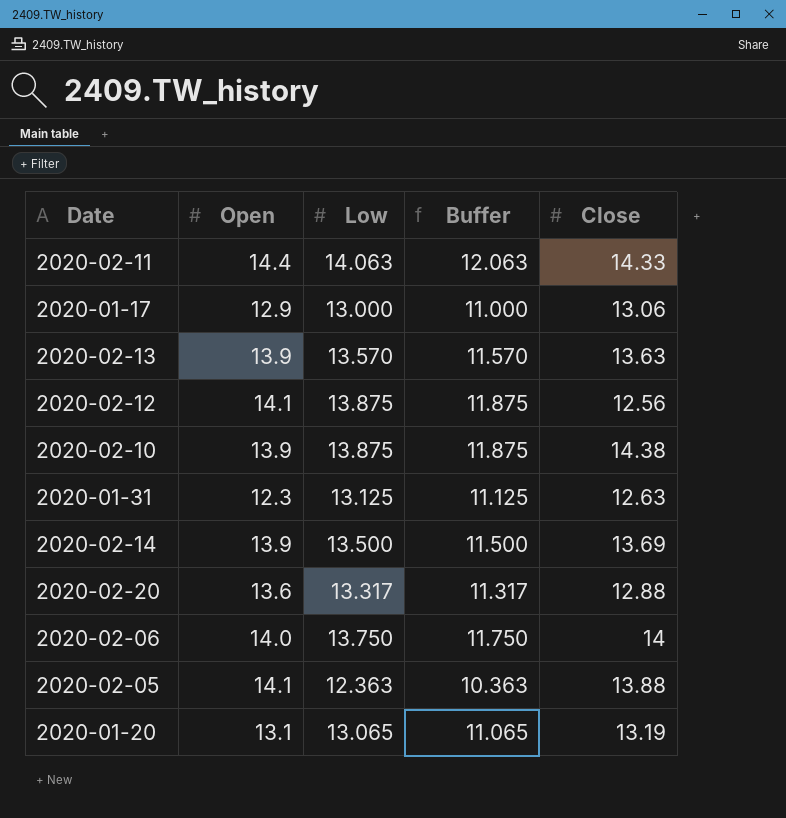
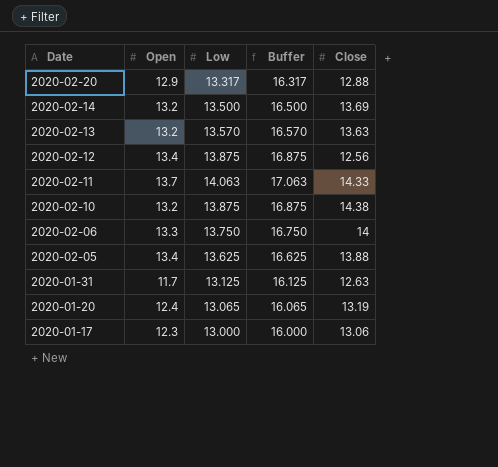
row order: none -> Date descending
column Buffer | formula: [Low] - 2 -> [Low] + 3
2020-02-20 | Open: 13.6 -> 12.9
2020-02-14 | Open: 13.9 -> 13.2
2020-02-13 | Open: 13.9 -> 13.2
2020-02-12 | Open: 14.1 -> 13.4
2020-02-11 | Open: 14.4 -> 13.7
2020-02-10 | Open: 13.9 -> 13.2
2020-02-06 | Open: 14.0 -> 13.3
2020-02-05 | Open: 14.1 -> 13.4
2020-02-05 | Low: 12.363 -> 13.625
2020-01-31 | Open: 12.3 -> 11.7
2020-01-20 | Open: 13.1 -> 12.4
2020-01-17 | Open: 12.9 -> 12.3

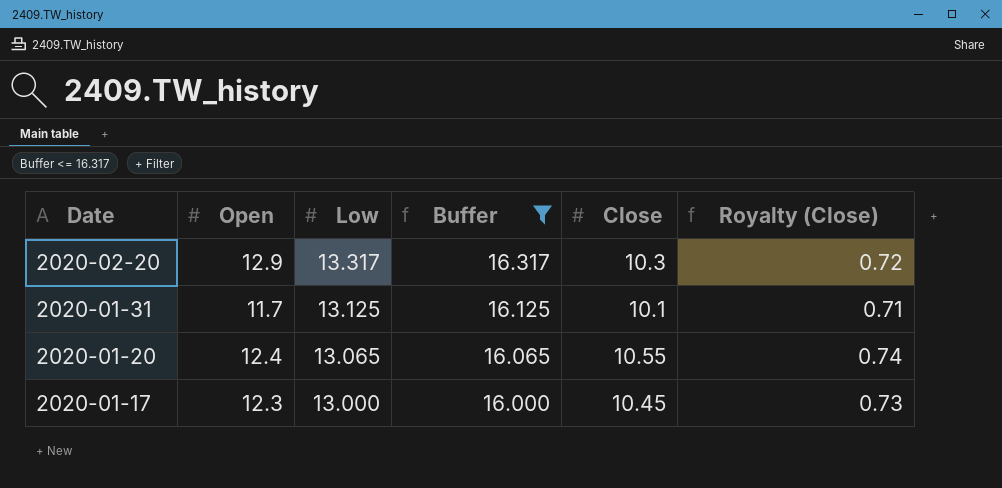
filter: none -> Buffer <= 16.317
column Royalty (Close) | formula: none -> [Close] * 0.07
2020-02-20 | Close: 12.88 -> 10.3
2020-01-31 | Close: 12.63 -> 10.1
2020-01-20 | Close: 13.19 -> 10.55
2020-01-17 | Close: 13.06 -> 10.45

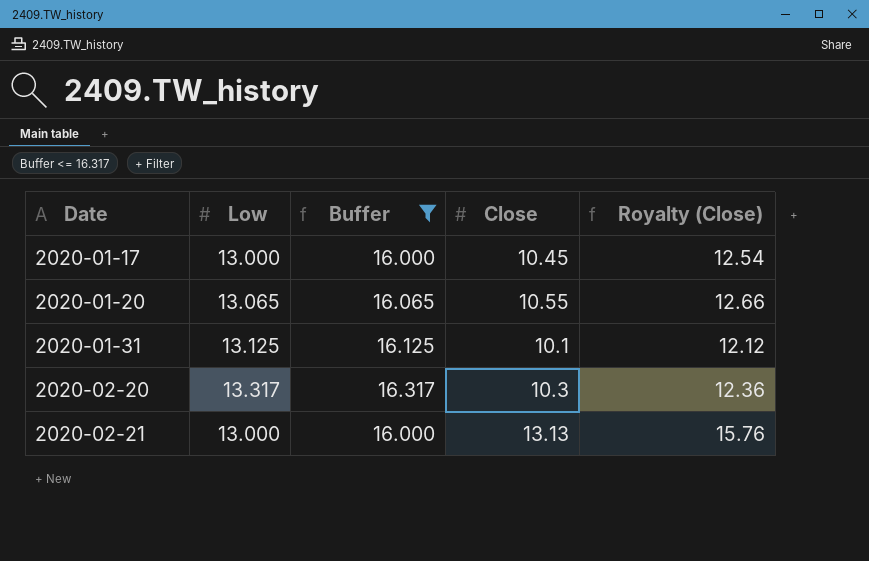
row order: Date descending -> Date ascending
column Open | position: 2 -> none
column Royalty (Close) | formula: [Close] * 0.07 -> [Close] * 1.2
row 2020-02-21: none -> 13.000 | 16.000 | 13.13 | 15.76

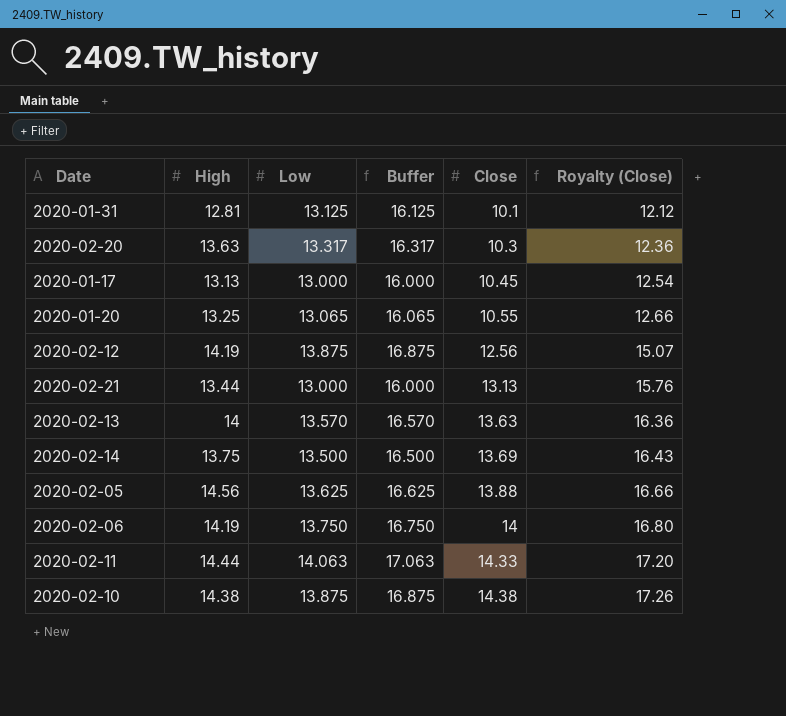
filter: Buffer <= 16.317 -> none
row order: Date ascending -> Close ascending
column High | position: none -> 2

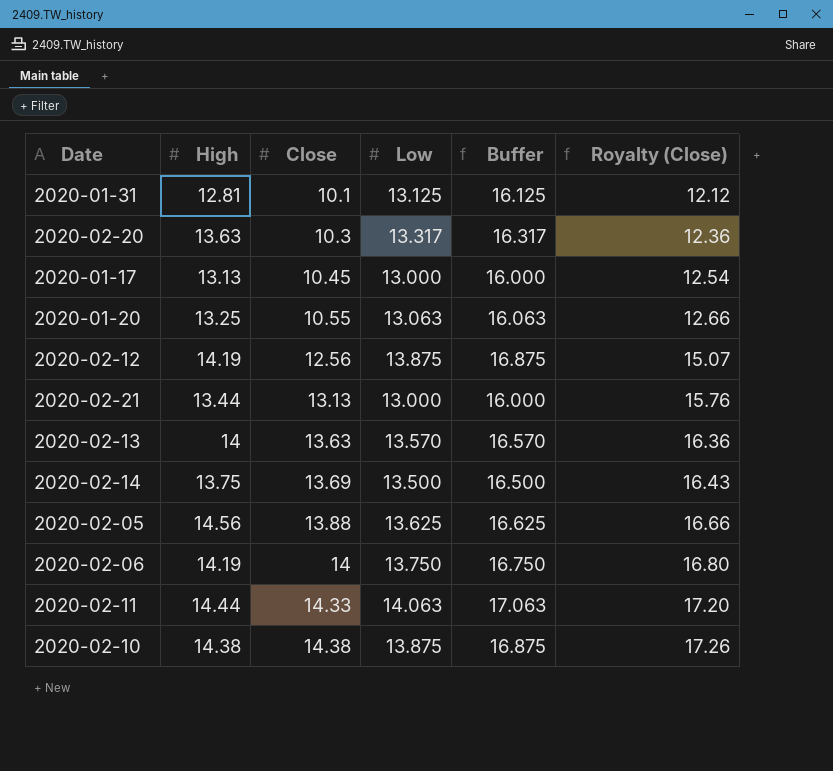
column Close | position: 5 -> 3
2020-01-20 | Low: 13.065 -> 13.063
2020-01-20 | Buffer: 16.065 -> 16.063

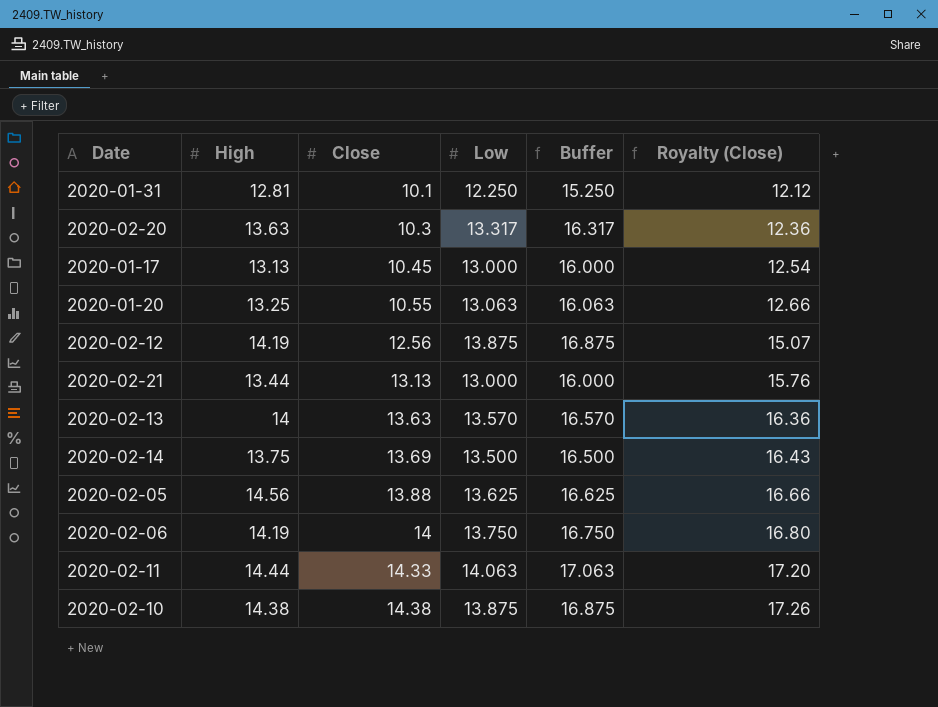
2020-01-31 | Low: 13.125 -> 12.250
2020-01-31 | Buffer: 16.125 -> 15.250

